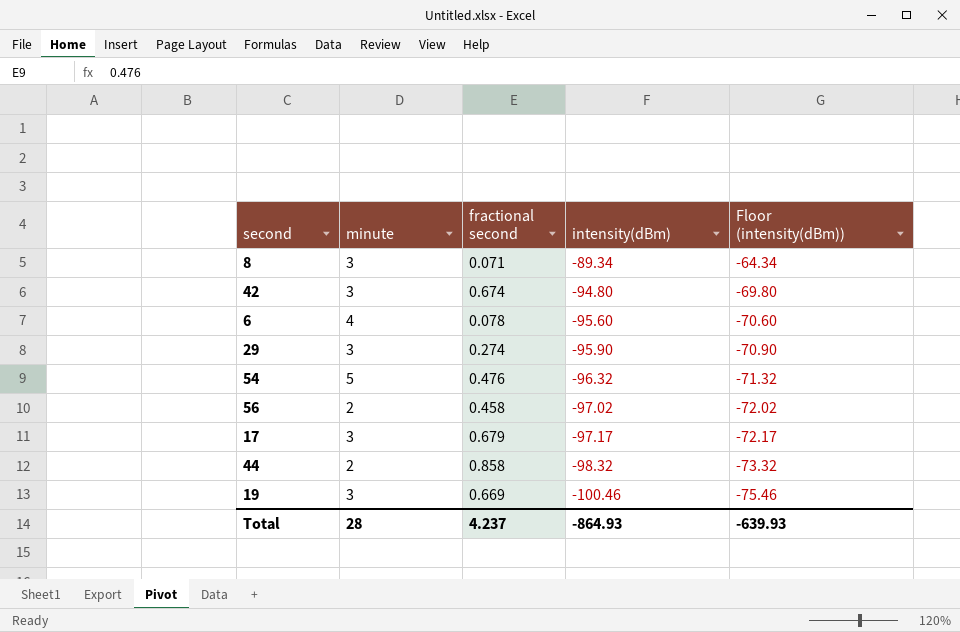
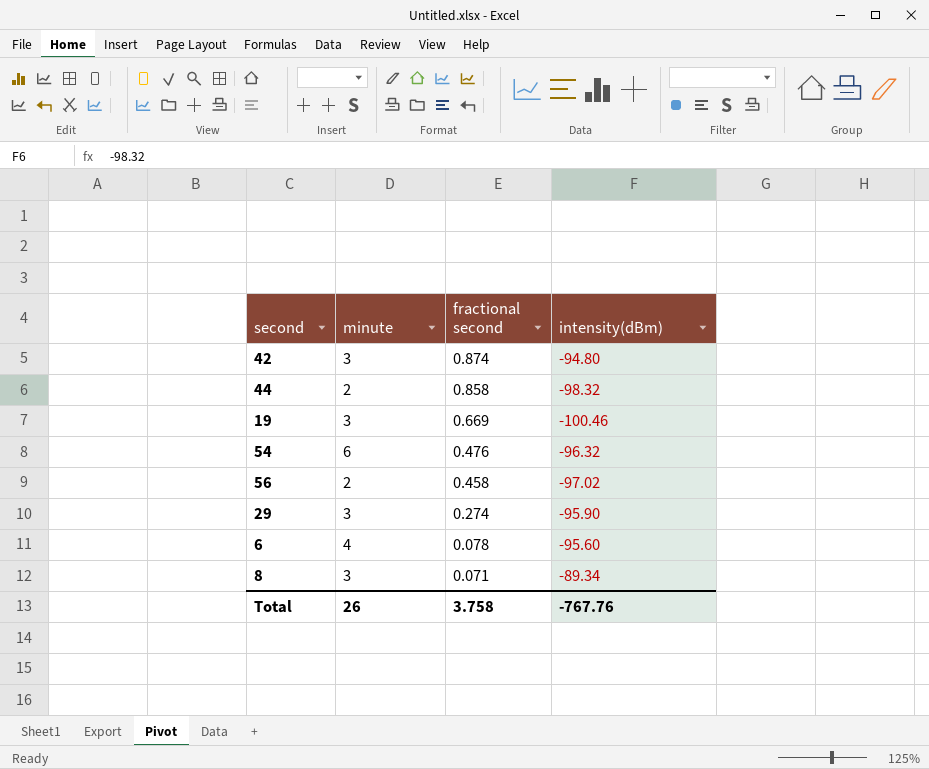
row order: intensity(dBm) descending -> fractional second descending
column Floor (intensity(dBm)) | formula: [intensity(dBm)] + 25 -> none
row 17: 3 | 0.679 | -97.17 | -72.17 -> none
42 | fractional second: 0.674 -> 0.874
54 | minute: 5 -> 6
Total | minute: 28 -> 26
Total | fractional second: 4.237 -> 3.758
Total | intensity(dBm): -864.93 -> -767.76

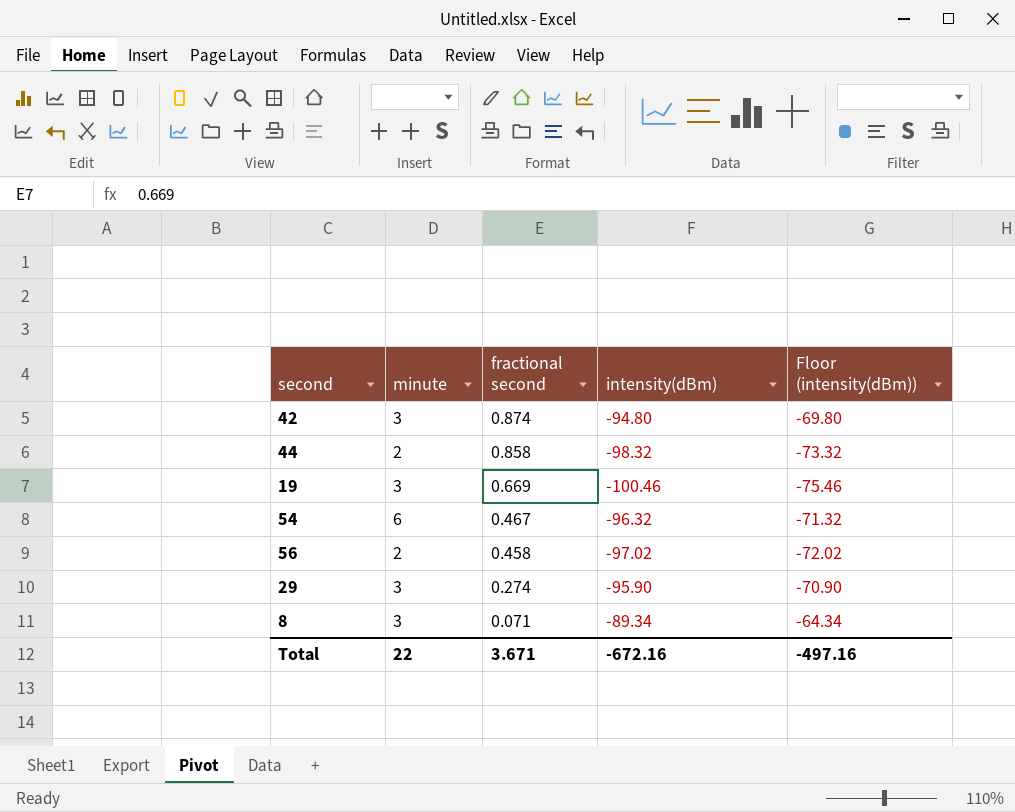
column Floor (intensity(dBm)) | formula: none -> [intensity(dBm)] + 25
row 6: 4 | 0.078 | -95.60 -> none
54 | fractional second: 0.476 -> 0.467
Total | minute: 26 -> 22
Total | fractional second: 3.758 -> 3.671
Total | intensity(dBm): -767.76 -> -672.16

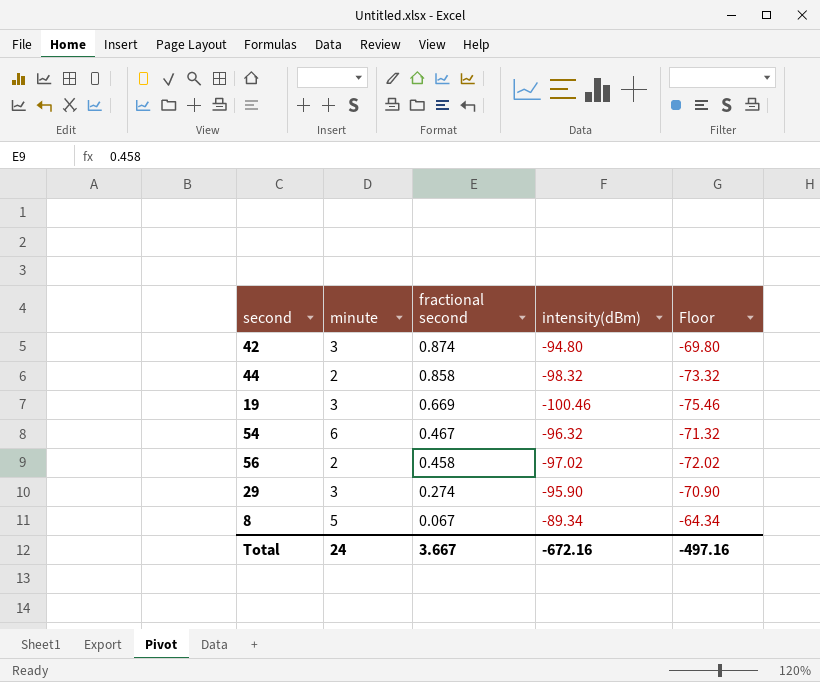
column name: Floor (intensity(dBm)) -> Floor
8 | minute: 3 -> 5
8 | fractional second: 0.071 -> 0.067
Total | minute: 22 -> 24
Total | fractional second: 3.671 -> 3.667

